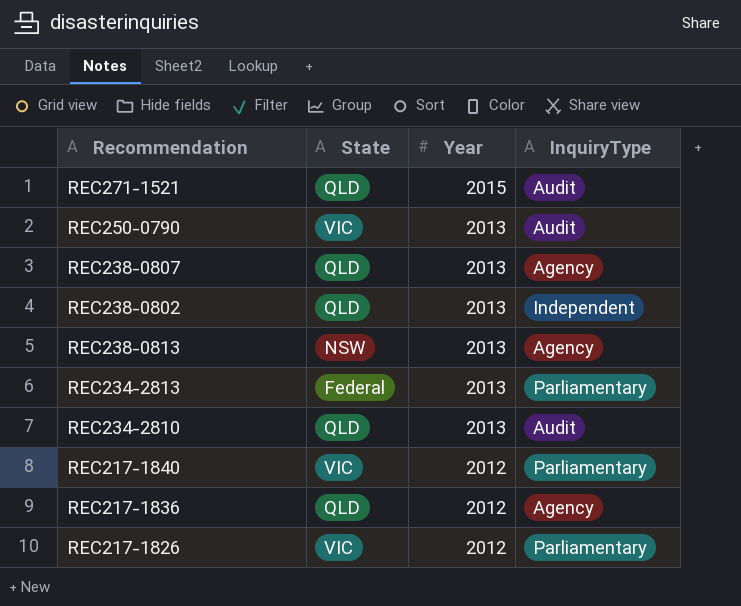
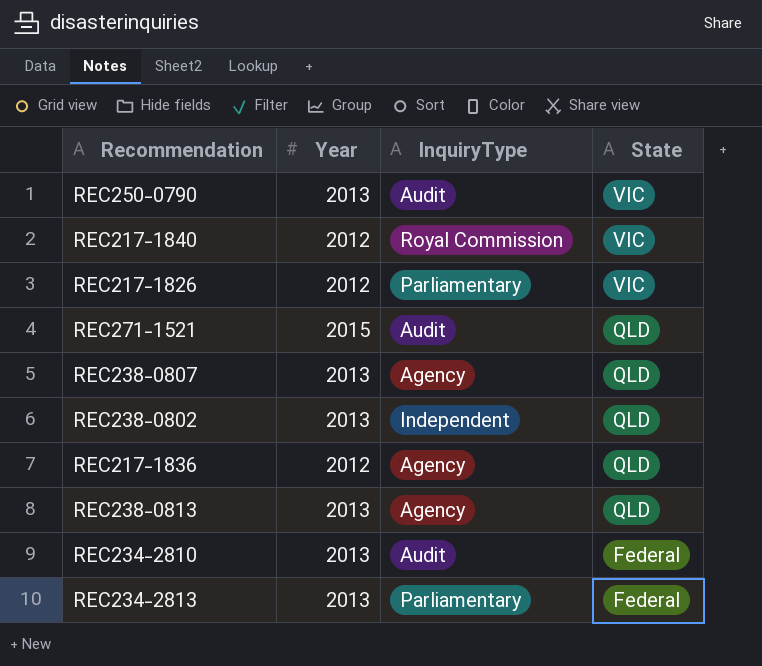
row order: Year descending -> State descending
column State | position: 2 -> 4
REC217-1840 | InquiryType: Parliamentary -> Royal Commission
REC238-0813 | State: NSW -> QLD
REC234-2810 | State: QLD -> Federal

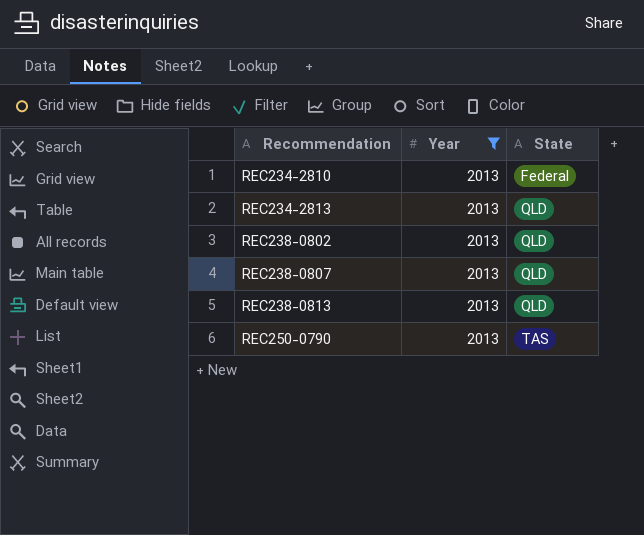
filter: none -> Year = 2013
row order: State descending -> Recommendation ascending
column InquiryType | position: 3 -> none
REC234-2813 | State: Federal -> QLD
REC250-0790 | State: VIC -> TAS

